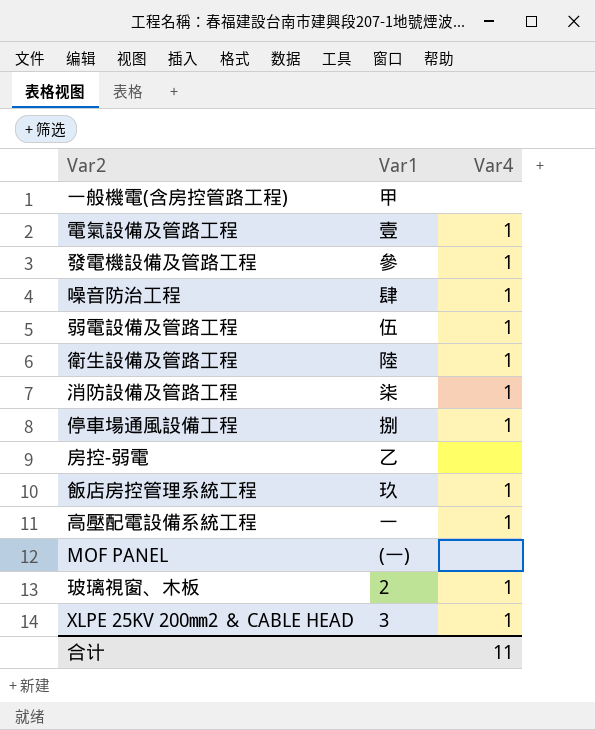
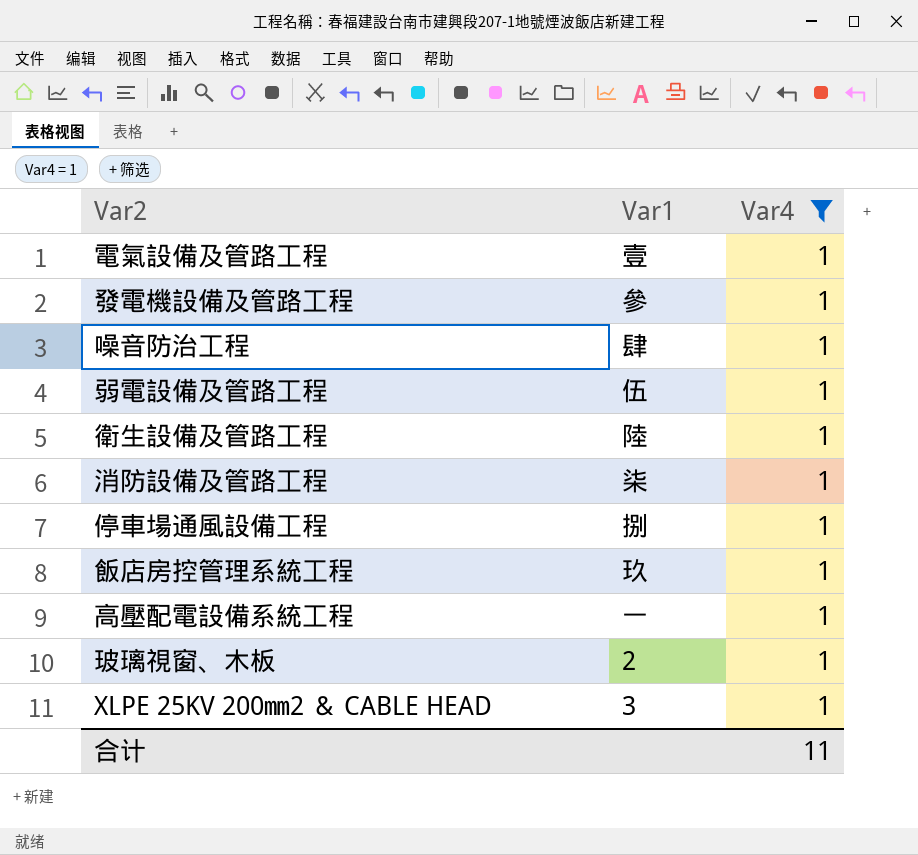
filter: none -> Var4 = 1

